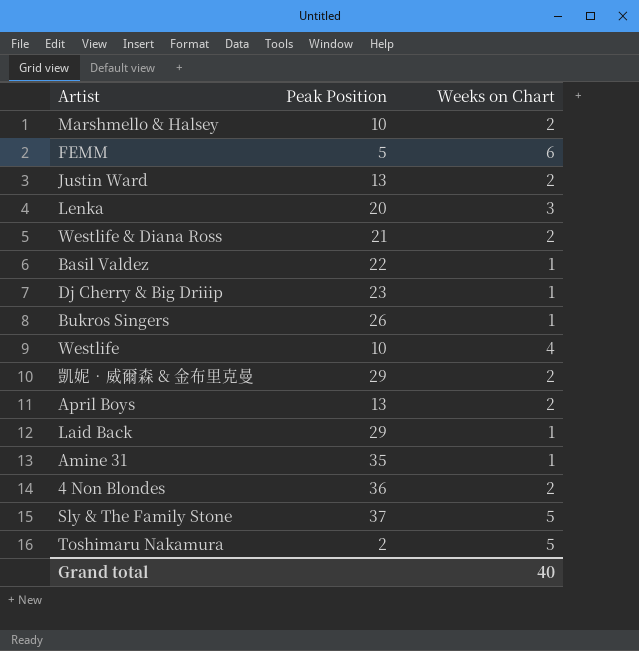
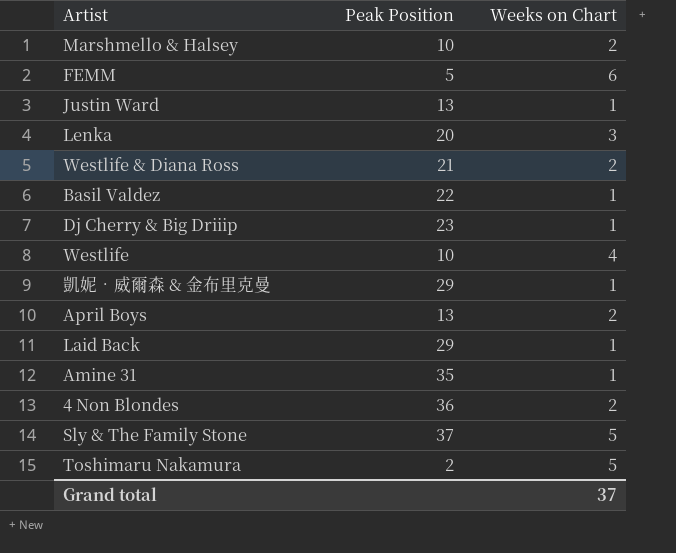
row Bukros Singers: 26 | 1 -> none
Justin Ward | Weeks on Chart: 2 -> 1
凱妮‧威爾森 & 金布里克曼 | Weeks on Chart: 2 -> 1
Grand total | Weeks on Chart: 40 -> 37

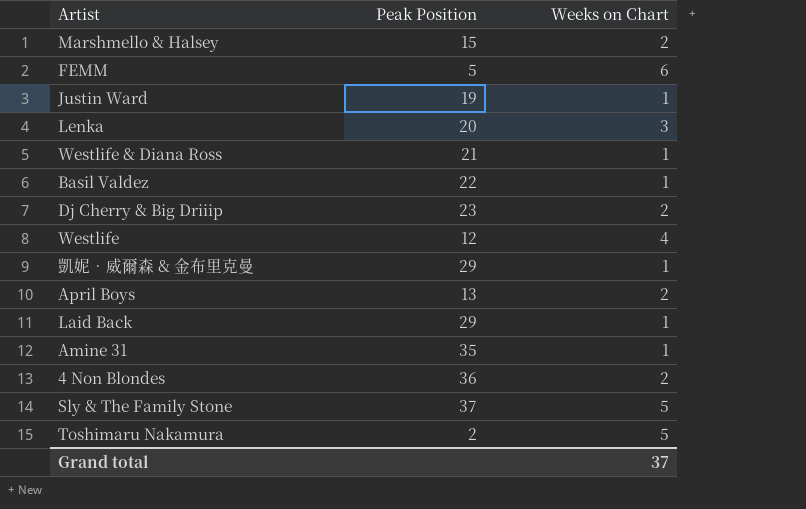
Marshmello & Halsey | Peak Position: 10 -> 15
Justin Ward | Peak Position: 13 -> 19
Westlife & Diana Ross | Weeks on Chart: 2 -> 1
Dj Cherry & Big Driiip | Weeks on Chart: 1 -> 2
Westlife | Peak Position: 10 -> 12

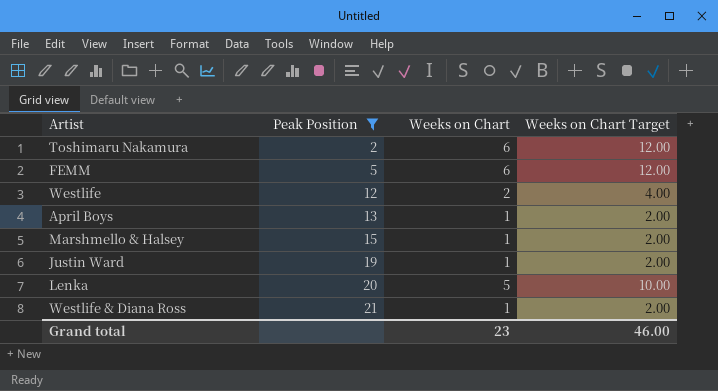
filter: none -> Peak Position <= 21
row order: none -> Peak Position ascending
column Weeks on Chart Target | formula: none -> [Weeks on Chart] * 2
Toshimaru Nakamura | Weeks on Chart: 5 -> 6
Westlife | Weeks on Chart: 4 -> 2
April Boys | Weeks on Chart: 2 -> 1
Marshmello & Halsey | Weeks on Chart: 2 -> 1
Lenka | Weeks on Chart: 3 -> 5
Grand total | Weeks on Chart: 37 -> 23

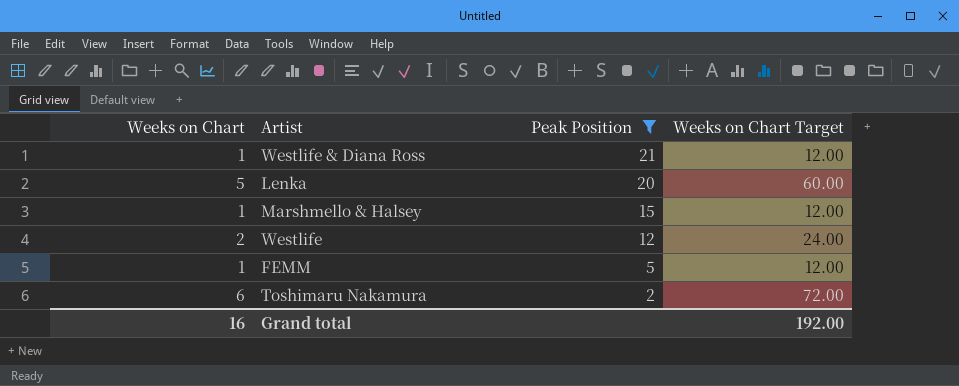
row order: Peak Position ascending -> Peak Position descending
column Weeks on Chart | position: 3 -> 1
column Weeks on Chart Target | formula: [Weeks on Chart] * 2 -> [Weeks on Chart] * 12
row April Boys: 13 | 1 | 2.00 -> none
row Justin Ward: 19 | 1 | 2.00 -> none
FEMM | Weeks on Chart: 6 -> 1
Grand total | Weeks on Chart: 23 -> 16
Grand total | Weeks on Chart Target: 46.00 -> 192.00

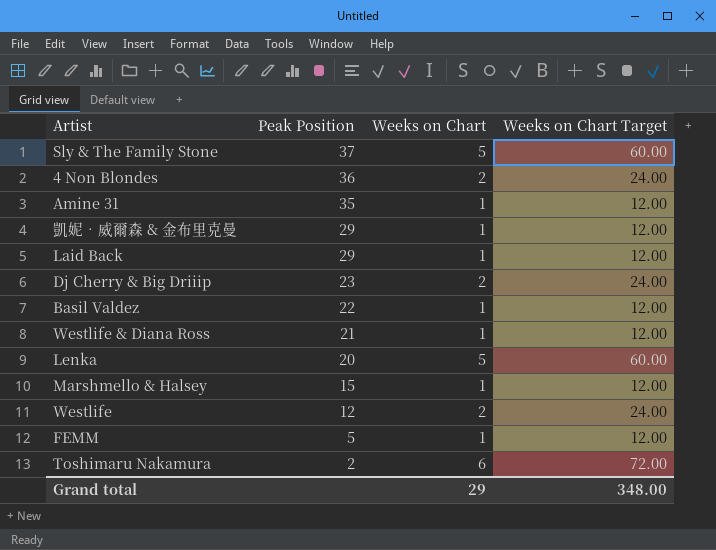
filter: Peak Position <= 21 -> none
column Weeks on Chart | position: 1 -> 3
Grand total | Weeks on Chart: 16 -> 29
Grand total | Weeks on Chart Target: 192.00 -> 348.00

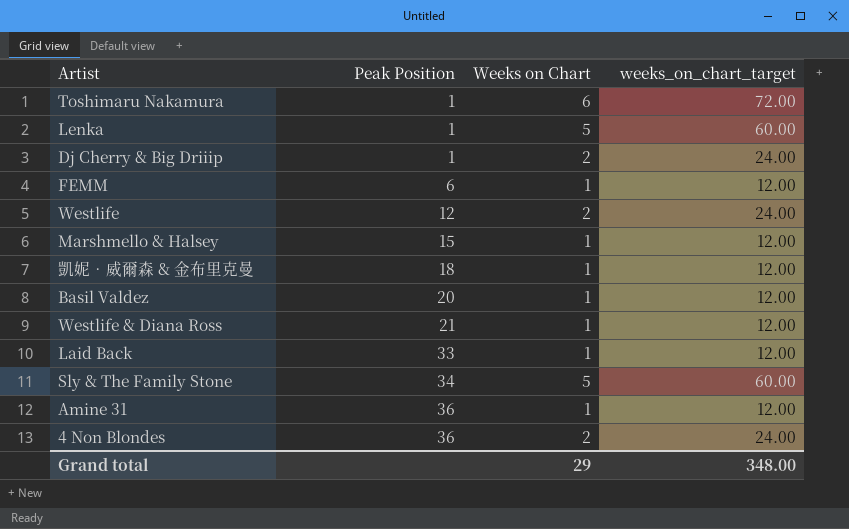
row order: Peak Position descending -> Peak Position ascending
column name: Weeks on Chart Target -> weeks_on_chart_target
Toshimaru Nakamura | Peak Position: 2 -> 1
Lenka | Peak Position: 20 -> 1
Dj Cherry & Big Driiip | Peak Position: 23 -> 1
FEMM | Peak Position: 5 -> 6
凱妮‧威爾森 & 金布里克曼 | Peak Position: 29 -> 18
Basil Valdez | Peak Position: 22 -> 20
Laid Back | Peak Position: 29 -> 33
Sly & The Family Stone | Peak Position: 37 -> 34
Amine 31 | Peak Position: 35 -> 36

